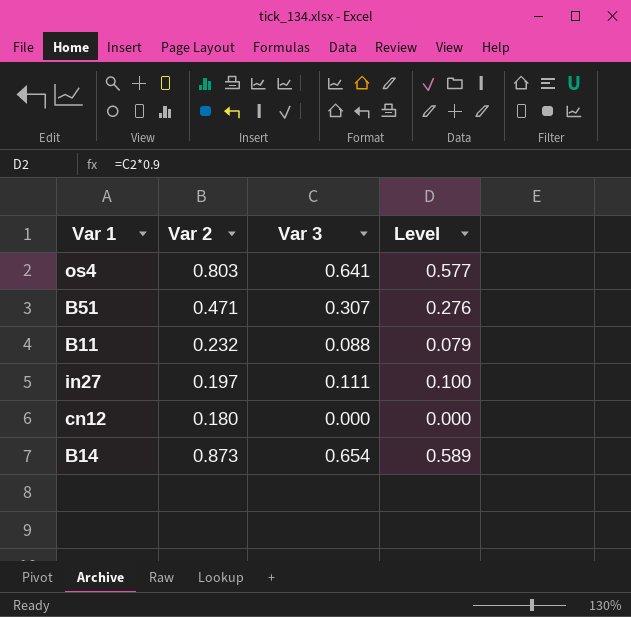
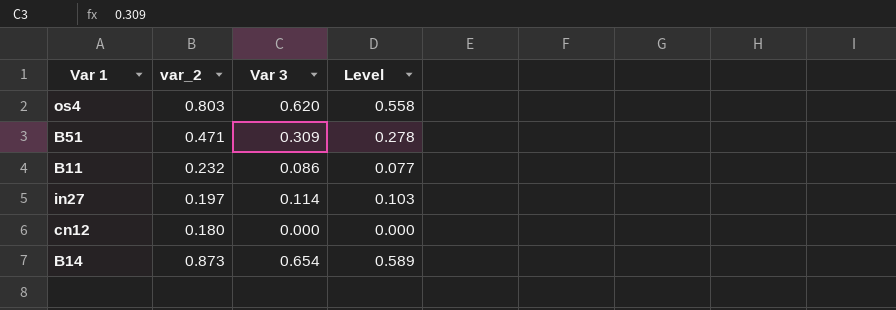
column name: Var 2 -> var_2
os4 | Var 3: 0.641 -> 0.620
os4 | Level: 0.577 -> 0.558
B51 | Var 3: 0.307 -> 0.309
B51 | Level: 0.276 -> 0.278
B11 | Var 3: 0.088 -> 0.086
B11 | Level: 0.079 -> 0.077
in27 | Var 3: 0.111 -> 0.114
in27 | Level: 0.100 -> 0.103

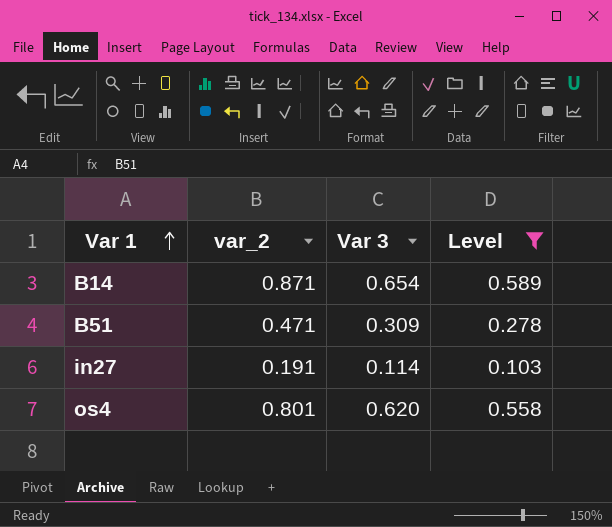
filter: none -> Level >= 0.103
row order: none -> Var 1 ascending
B14 | var_2: 0.873 -> 0.871
in27 | var_2: 0.197 -> 0.191
os4 | var_2: 0.803 -> 0.801

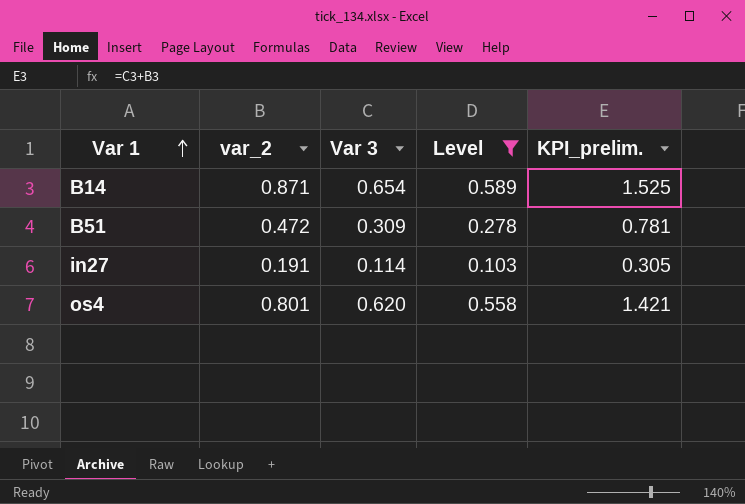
column KPI_prelim. | formula: none -> [var_2] + [Var 3]
B51 | var_2: 0.471 -> 0.472

